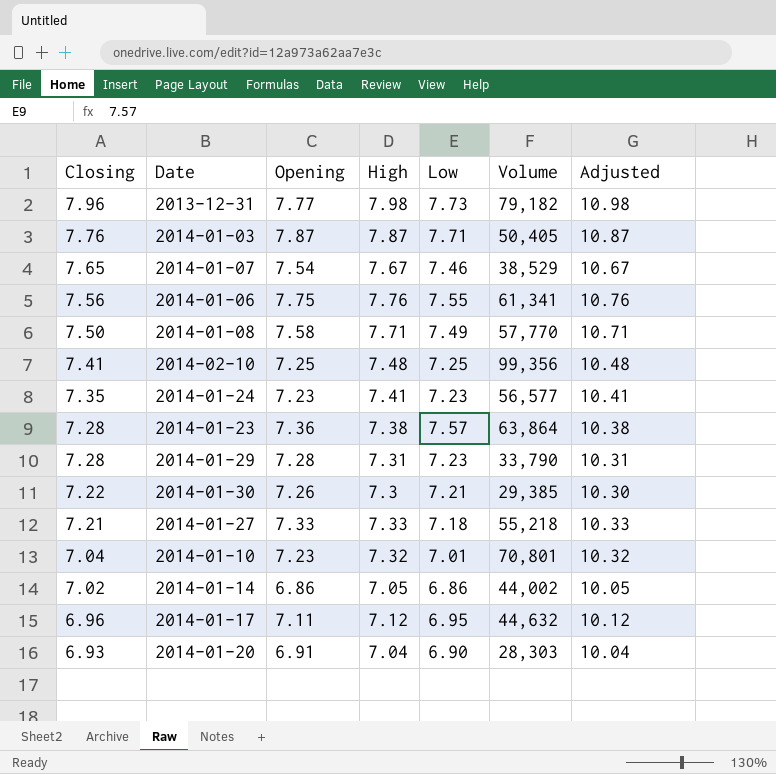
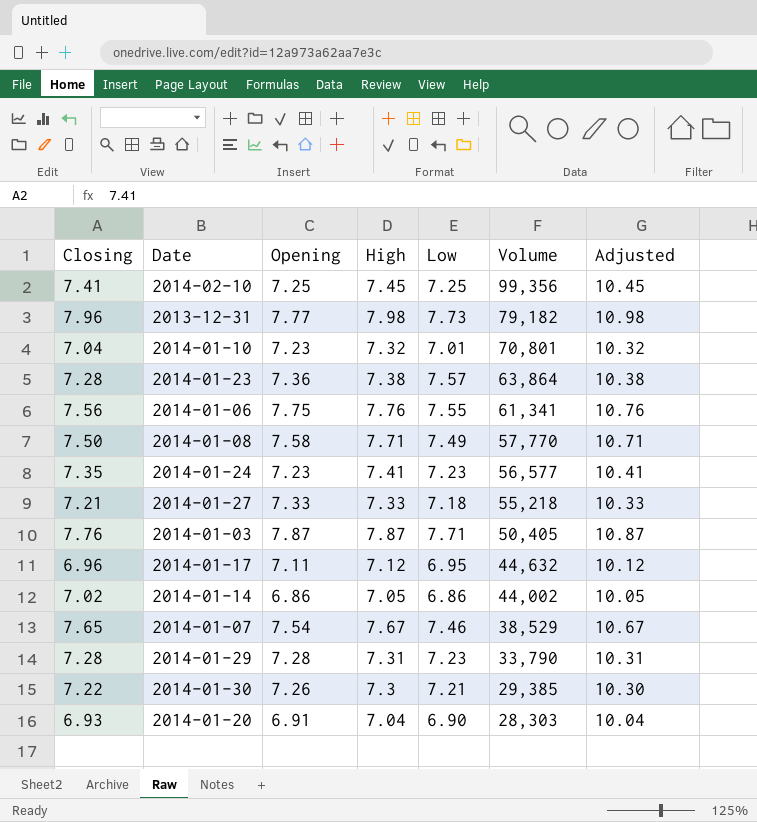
row order: Closing descending -> Volume descending
2014-02-10 | High: 7.48 -> 7.45
2014-02-10 | Adjusted: 10.48 -> 10.45

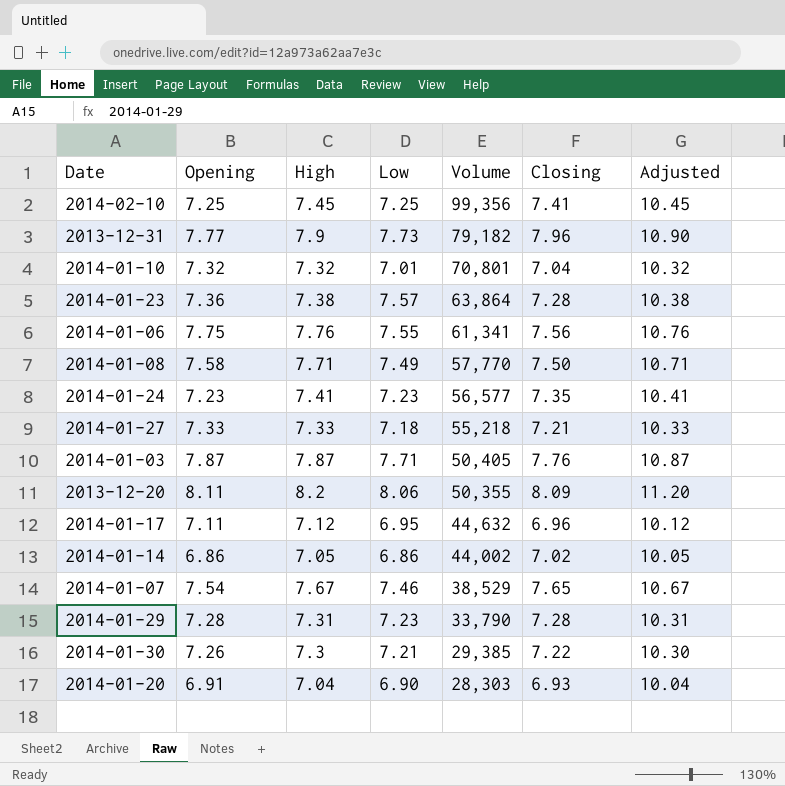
column Closing | position: 1 -> 6
2013-12-31 | High: 7.98 -> 7.9
2013-12-31 | Adjusted: 10.98 -> 10.90
2014-01-10 | Opening: 7.23 -> 7.32
row 2013-12-20: none -> 8.11 | 8.2 | 8.06 | 50,355 | 8.09 | 11.20

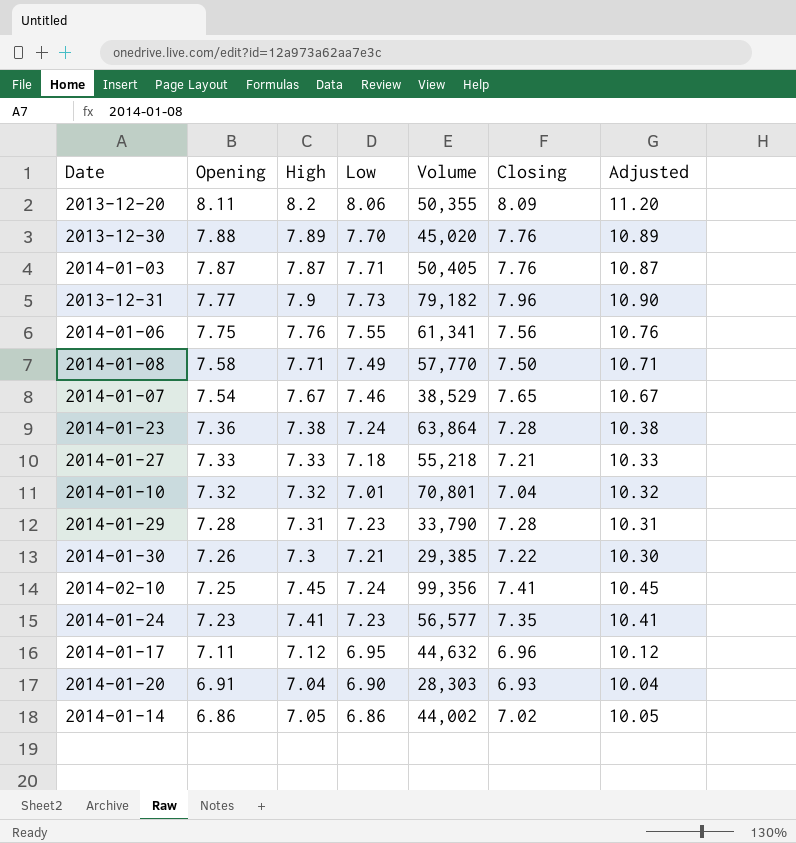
row order: Volume descending -> Opening descending
row 2013-12-30: none -> 7.88 | 7.89 | 7.70 | 45,020 | 7.76 | 10.89
2014-01-23 | Low: 7.57 -> 7.24
2014-02-10 | Low: 7.25 -> 7.24

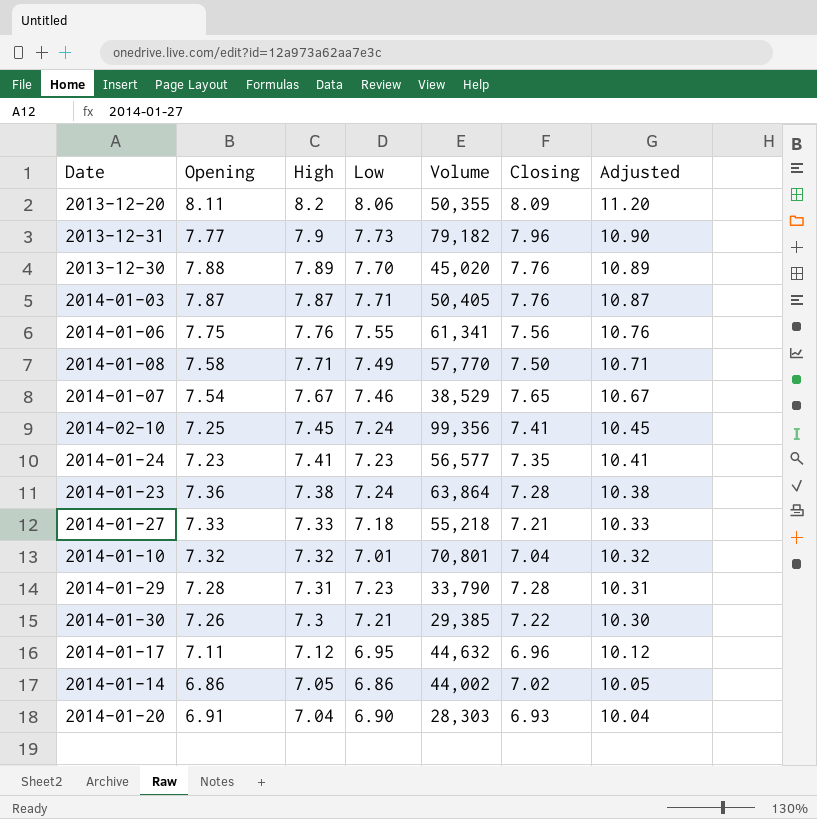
row order: Opening descending -> High descending

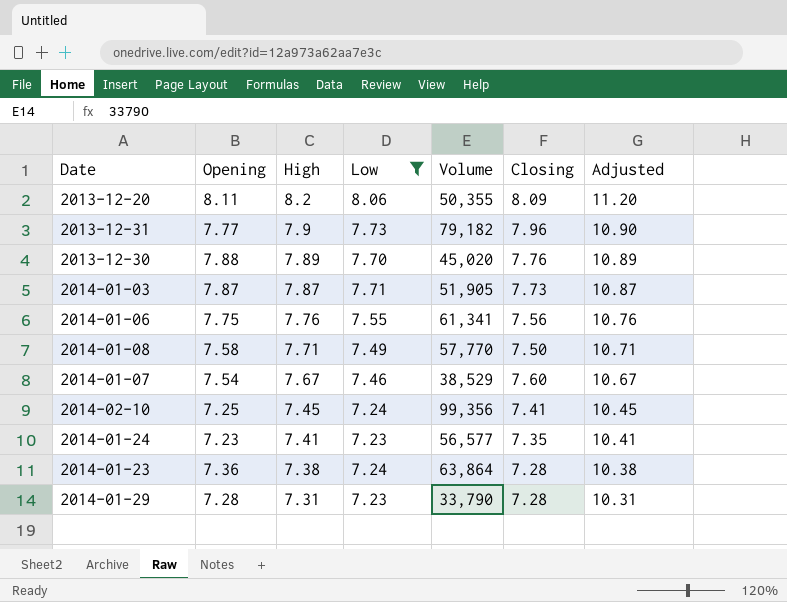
filter: none -> Low >= 7.23
2014-01-03 | Volume: 50,405 -> 51,905
2014-01-03 | Closing: 7.76 -> 7.73
2014-01-07 | Closing: 7.65 -> 7.60

